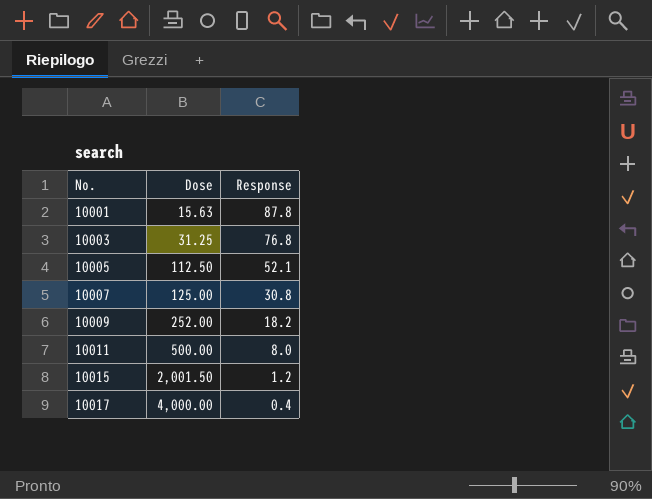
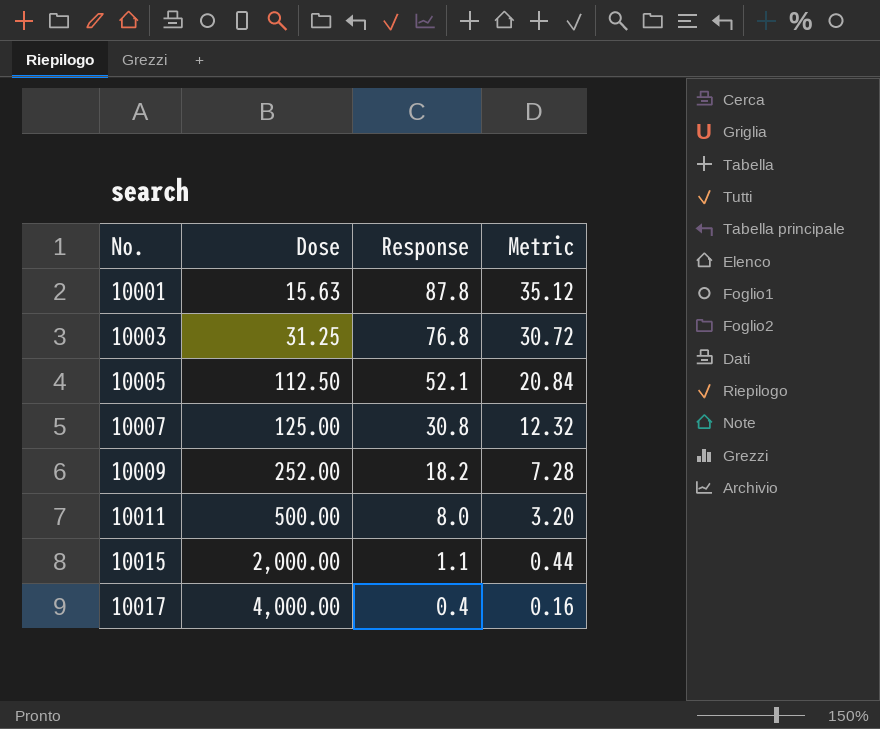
column Metric | formula: none -> [Response] * 0.4
10015 | Dose: 2,001.50 -> 2,000.00
10015 | Response: 1.2 -> 1.1

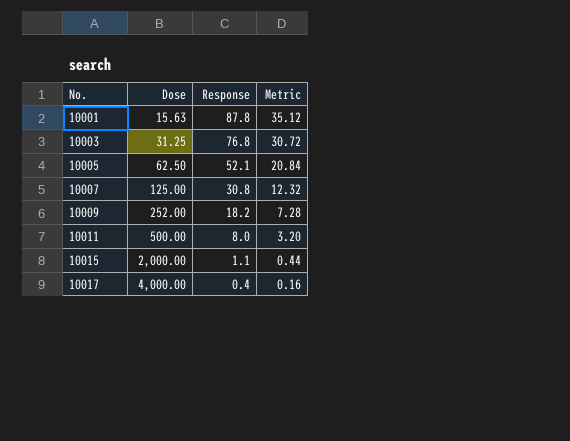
10005 | Dose: 112.50 -> 62.50

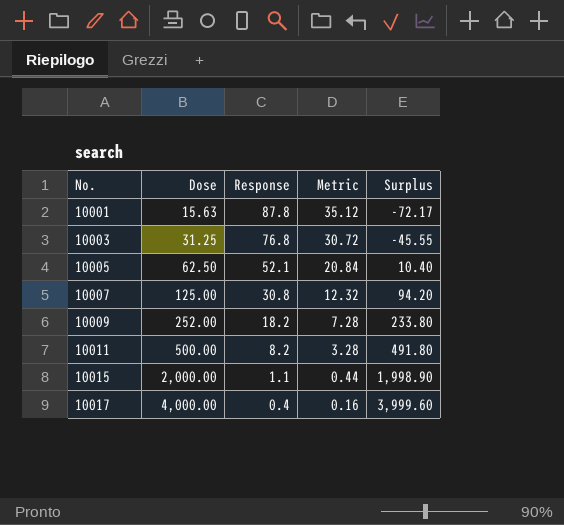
column Surplus | formula: none -> [Dose] - [Response]
10011 | Response: 8.0 -> 8.2
10011 | Metric: 3.20 -> 3.28

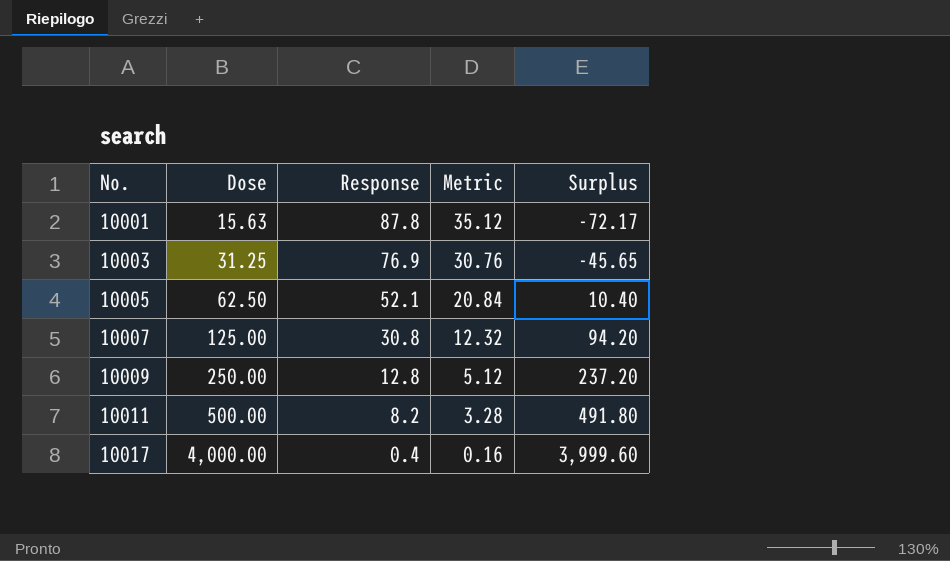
row 10015: 2,000.00 | 1.1 | 0.44 | 1,998.90 -> none
10003 | Response: 76.8 -> 76.9
10003 | Metric: 30.72 -> 30.76
10003 | Surplus: -45.55 -> -45.65
10009 | Dose: 252.00 -> 250.00
10009 | Response: 18.2 -> 12.8
10009 | Metric: 7.28 -> 5.12
10009 | Surplus: 233.80 -> 237.20

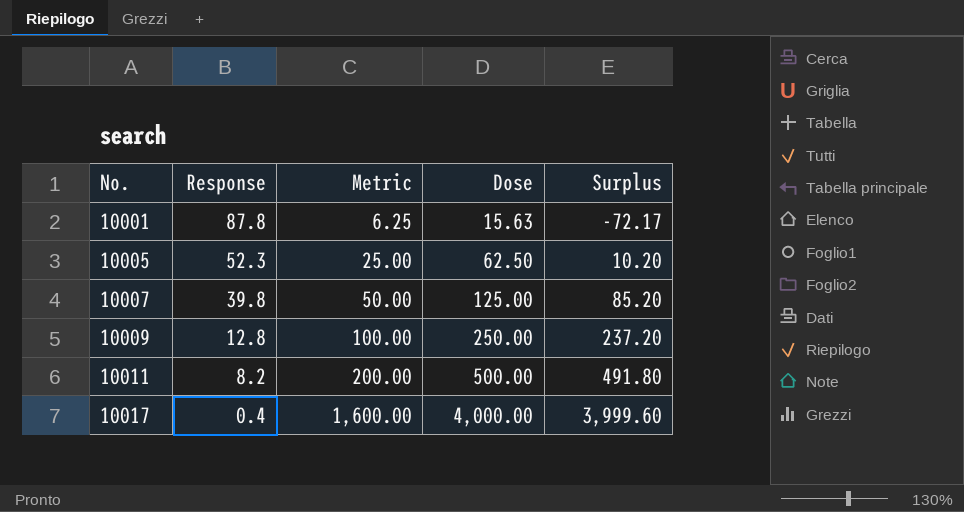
column Metric | formula: [Response] * 0.4 -> [Dose] * 0.4
column Dose | position: 2 -> 4
row 10003: 31.25 | 76.9 | 30.76 | -45.65 -> none
10005 | Response: 52.1 -> 52.3
10005 | Surplus: 10.40 -> 10.20
10007 | Response: 30.8 -> 39.8
10007 | Surplus: 94.20 -> 85.20

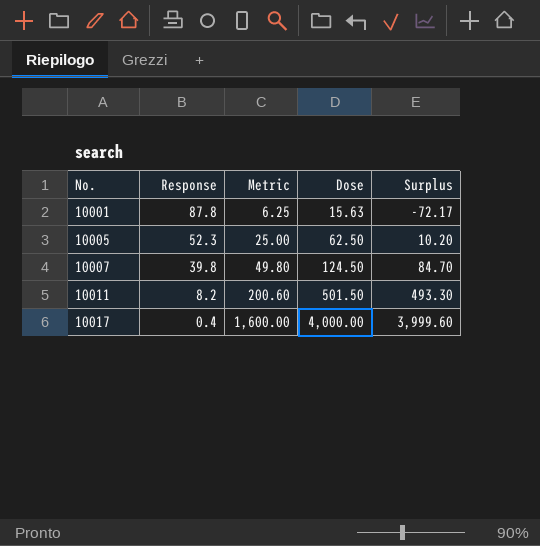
row 10009: 12.8 | 100.00 | 250.00 | 237.20 -> none
10007 | Metric: 50.00 -> 49.80
10007 | Dose: 125.00 -> 124.50
10007 | Surplus: 85.20 -> 84.70
10011 | Metric: 200.00 -> 200.60
10011 | Dose: 500.00 -> 501.50
10011 | Surplus: 491.80 -> 493.30

